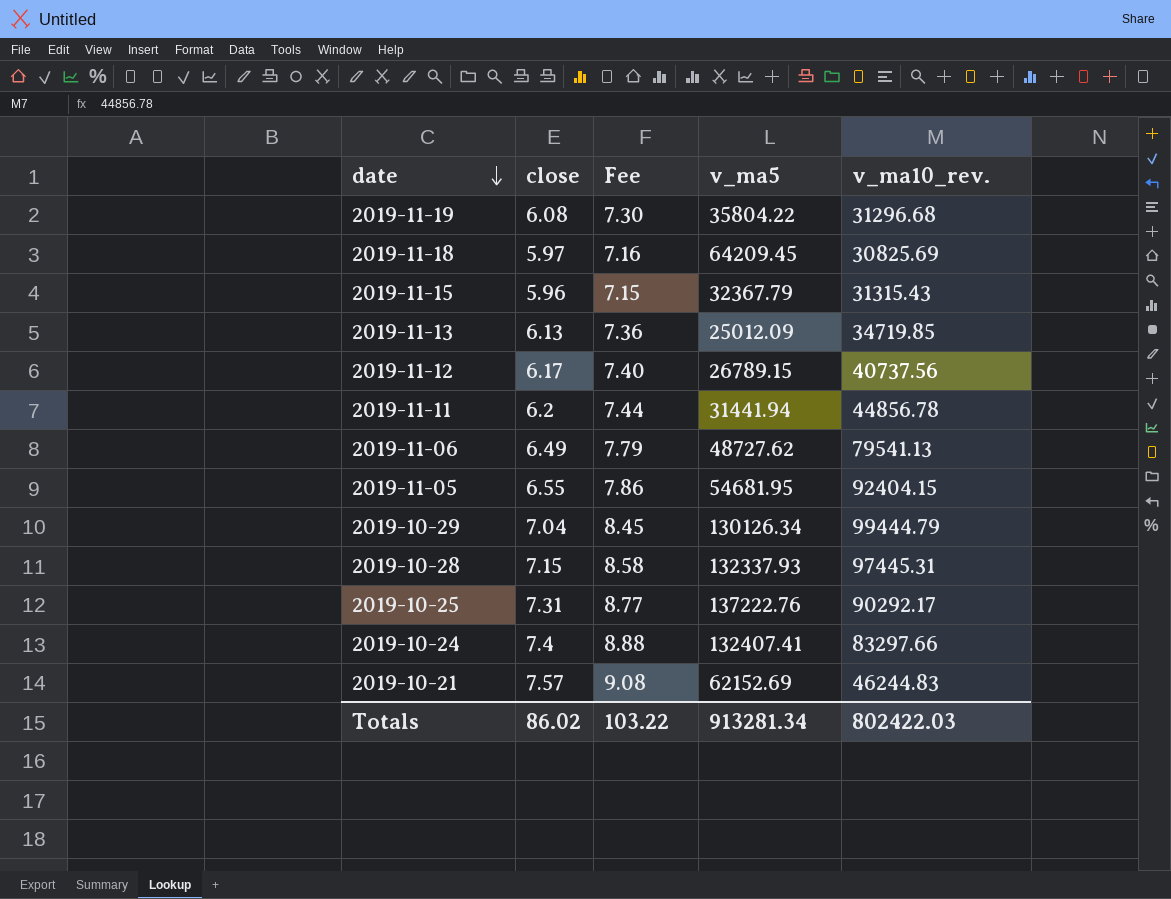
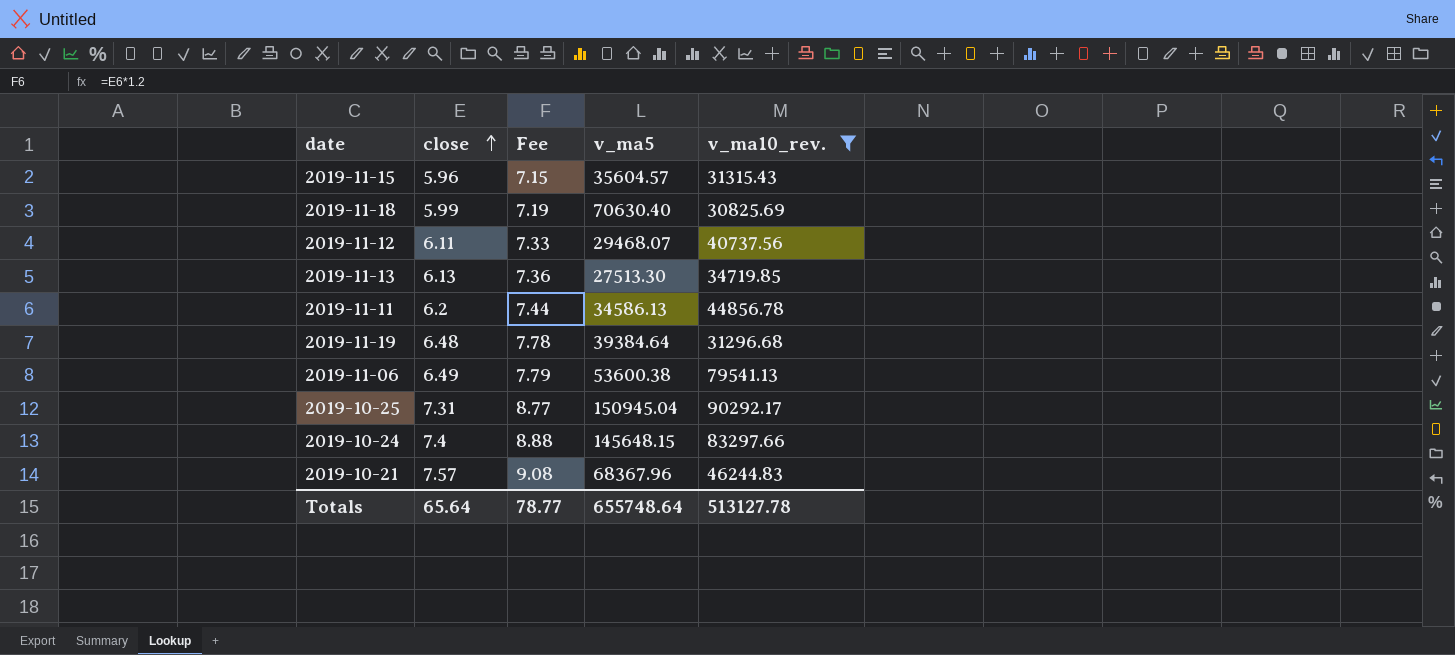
filter: none -> v_ma10_rev. <= 90292.17
row order: date descending -> close ascending
2019-11-15 | v_ma5: 32367.79 -> 35604.57
2019-11-18 | close: 5.97 -> 5.99
2019-11-18 | Fee: 7.16 -> 7.19
2019-11-18 | v_ma5: 64209.45 -> 70630.40
2019-11-12 | close: 6.17 -> 6.11
2019-11-12 | Fee: 7.40 -> 7.33
2019-11-12 | v_ma5: 26789.15 -> 29468.07
2019-11-13 | v_ma5: 25012.09 -> 27513.30
2019-11-11 | v_ma5: 31441.94 -> 34586.13
2019-11-19 | close: 6.08 -> 6.48
2019-11-19 | Fee: 7.30 -> 7.78
2019-11-19 | v_ma5: 35804.22 -> 39384.64
2019-11-06 | v_ma5: 48727.62 -> 53600.38
2019-10-25 | v_ma5: 137222.76 -> 150945.04
2019-10-24 | v_ma5: 132407.41 -> 145648.15
2019-10-21 | v_ma5: 62152.69 -> 68367.96
Totals | close: 86.02 -> 65.64
Totals | Fee: 103.22 -> 78.77
Totals | v_ma5: 913281.34 -> 655748.64
Totals | v_ma10_rev.: 802422.03 -> 513127.78

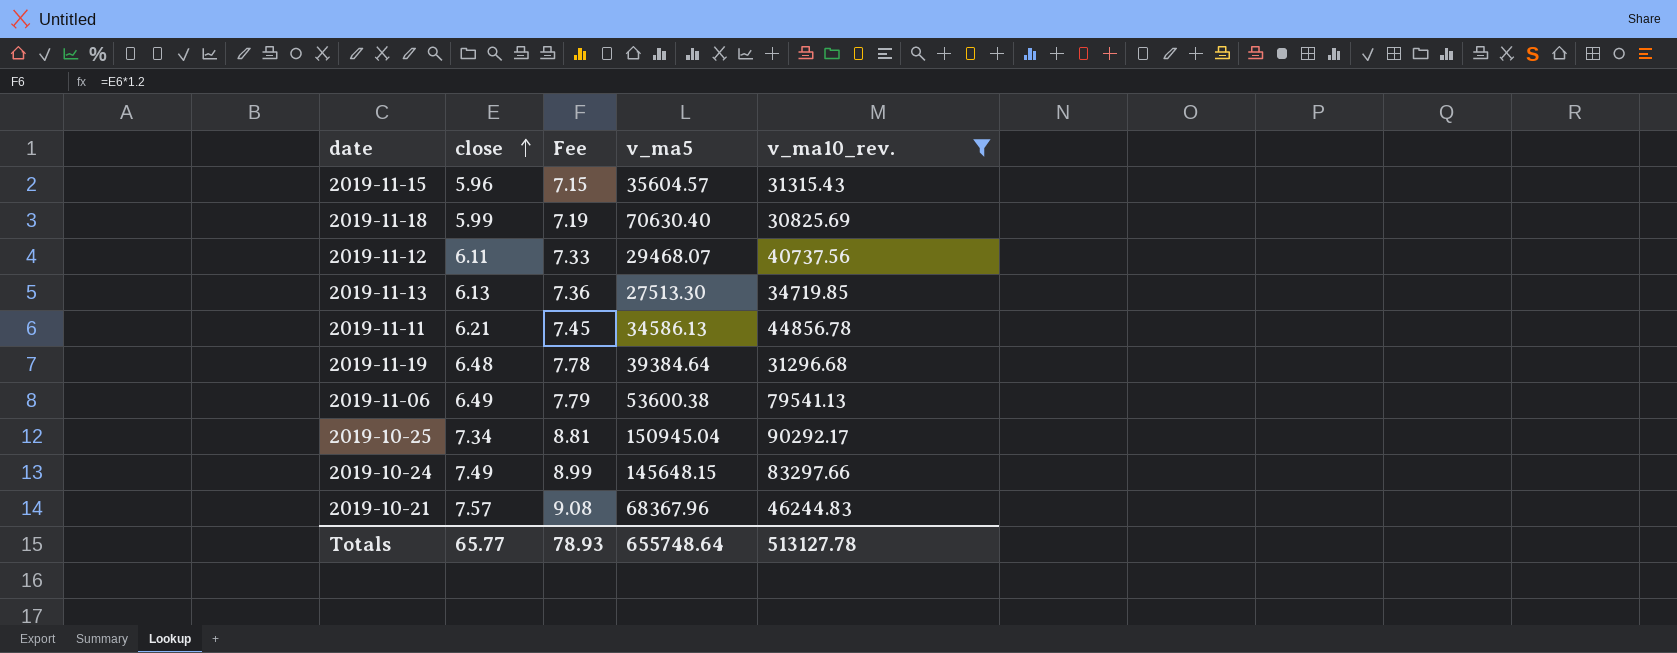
2019-11-11 | close: 6.2 -> 6.21
2019-11-11 | Fee: 7.44 -> 7.45
2019-10-25 | close: 7.31 -> 7.34
2019-10-25 | Fee: 8.77 -> 8.81
2019-10-24 | close: 7.4 -> 7.49
2019-10-24 | Fee: 8.88 -> 8.99
Totals | close: 65.64 -> 65.77
Totals | Fee: 78.77 -> 78.93

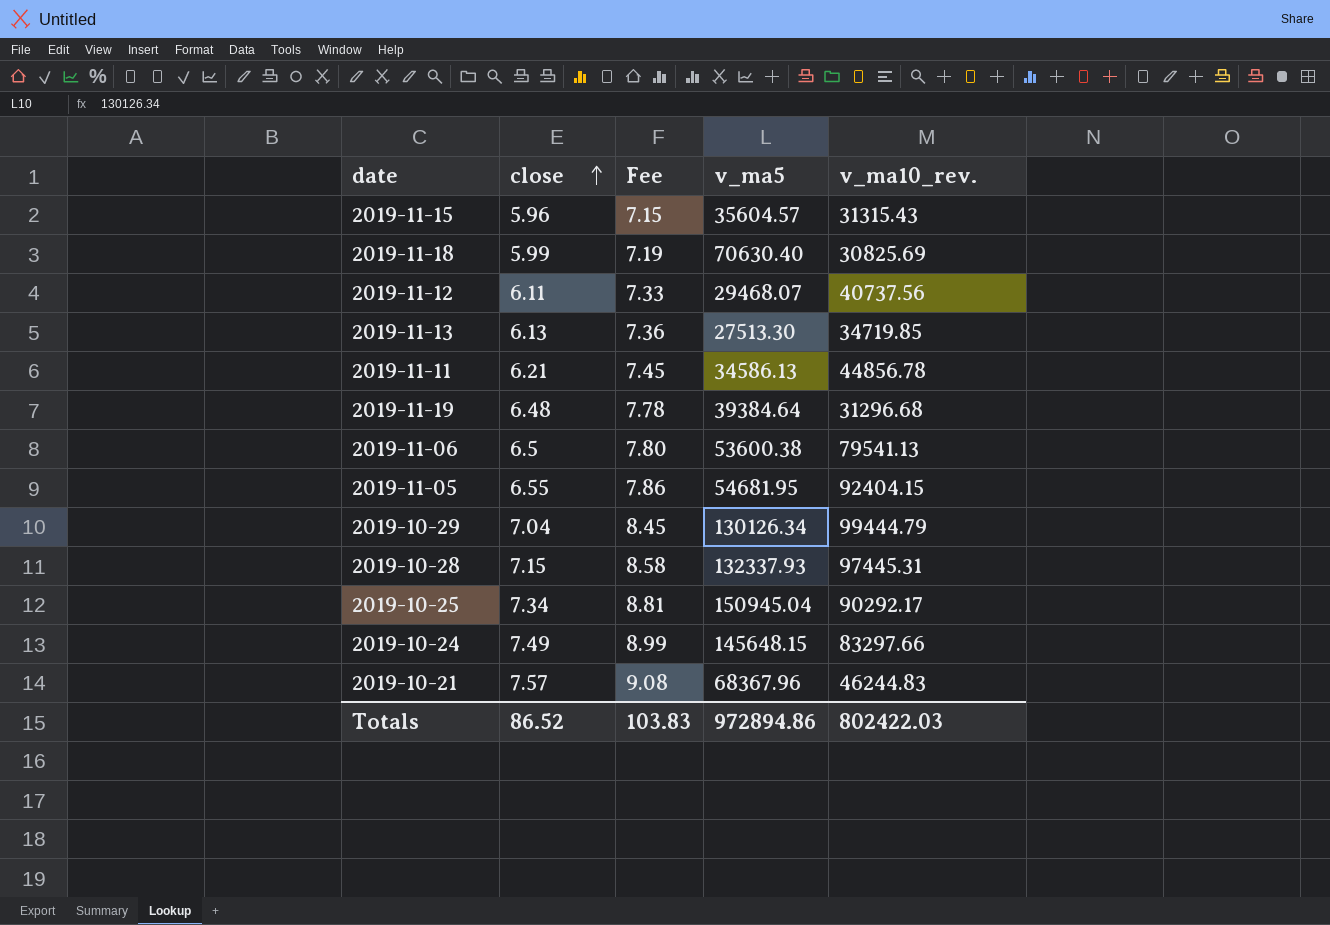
filter: v_ma10_rev. <= 90292.17 -> none
2019-11-06 | close: 6.49 -> 6.5
2019-11-06 | Fee: 7.79 -> 7.80
Totals | close: 65.77 -> 86.52
Totals | Fee: 78.93 -> 103.83
Totals | v_ma5: 655748.64 -> 972894.86
Totals | v_ma10_rev.: 513127.78 -> 802422.03

